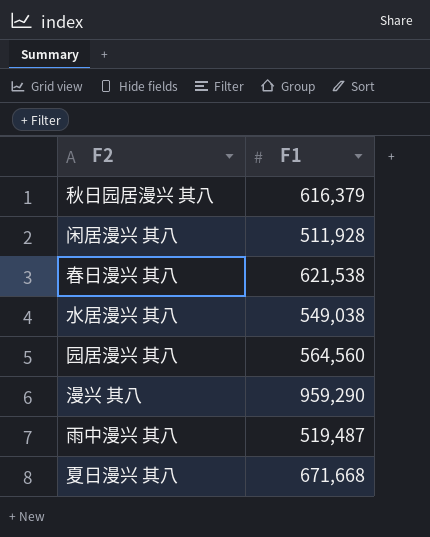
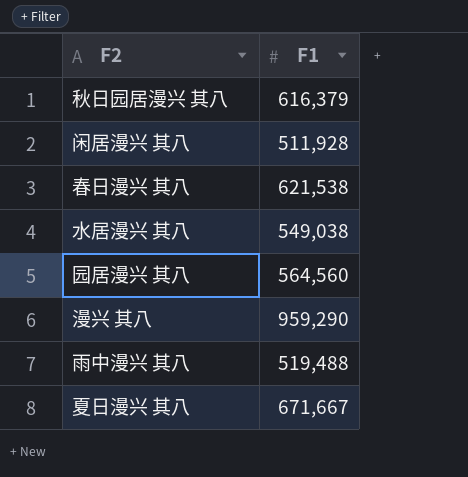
雨中漫兴 其八 | F1: 519,487 -> 519,488
夏日漫兴 其八 | F1: 671,668 -> 671,667

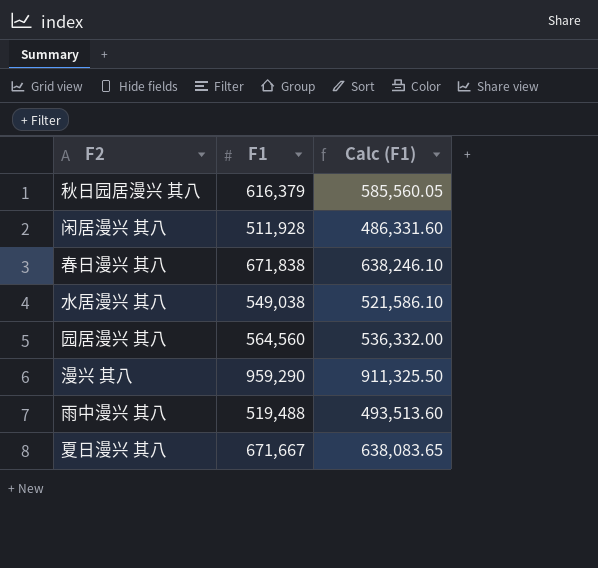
column Calc (F1) | formula: none -> [F1] * 0.95
春日漫兴 其八 | F1: 621,538 -> 671,838

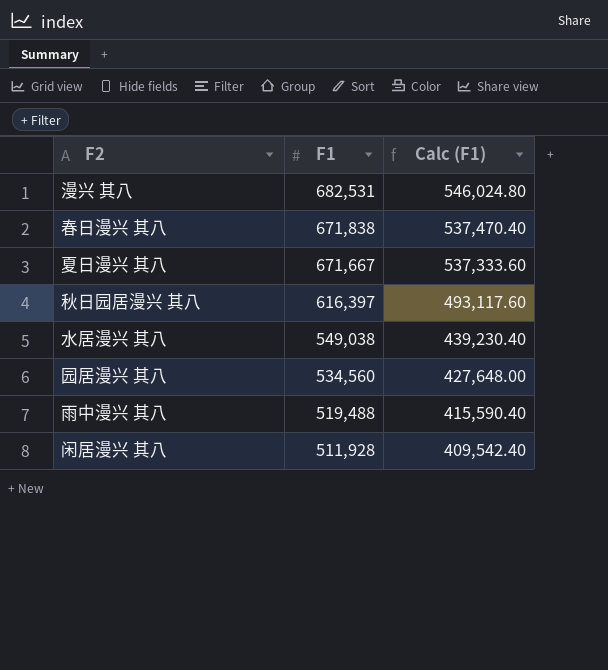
row order: none -> F1 descending
column Calc (F1) | formula: [F1] * 0.95 -> [F1] * 0.8
漫兴 其八 | F1: 959,290 -> 682,531
秋日园居漫兴 其八 | F1: 616,379 -> 616,397
园居漫兴 其八 | F1: 564,560 -> 534,560

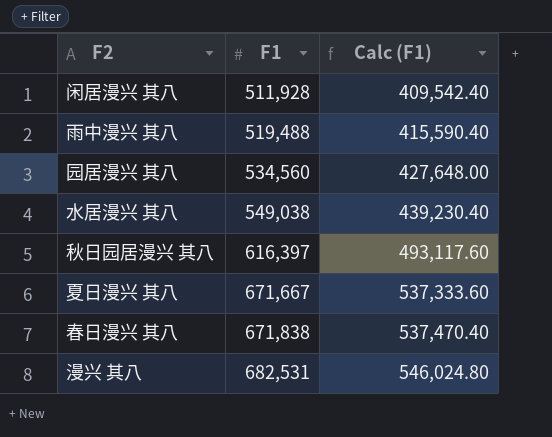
row order: F1 descending -> F1 ascending

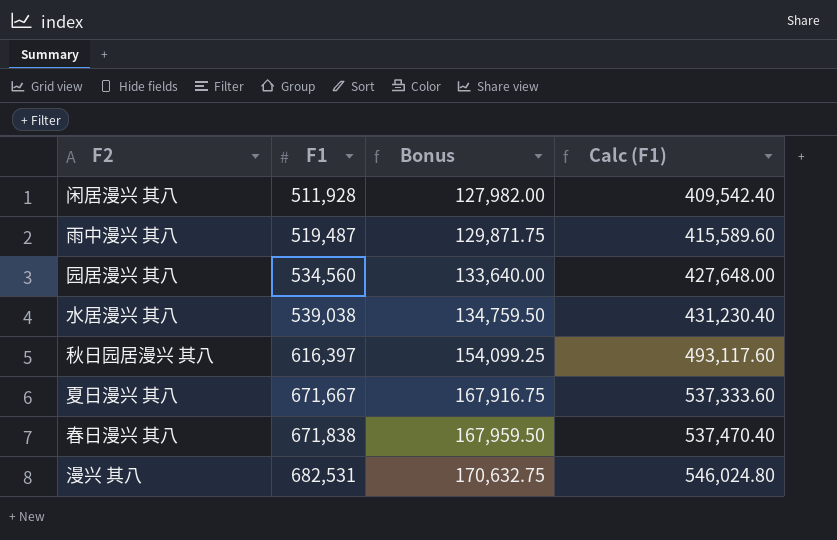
column Bonus | formula: none -> [F1] * 0.25
雨中漫兴 其八 | F1: 519,488 -> 519,487
雨中漫兴 其八 | Calc (F1): 415,590.40 -> 415,589.60
水居漫兴 其八 | F1: 549,038 -> 539,038
水居漫兴 其八 | Calc (F1): 439,230.40 -> 431,230.40

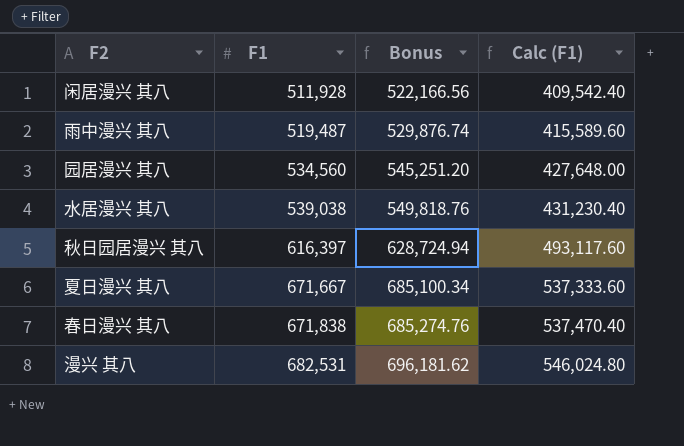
column Bonus | formula: [F1] * 0.25 -> [F1] * 1.02

